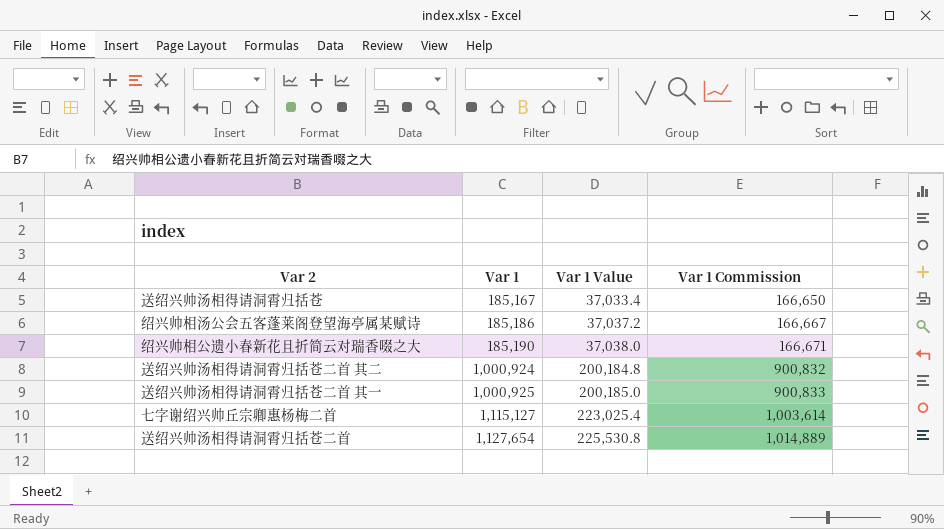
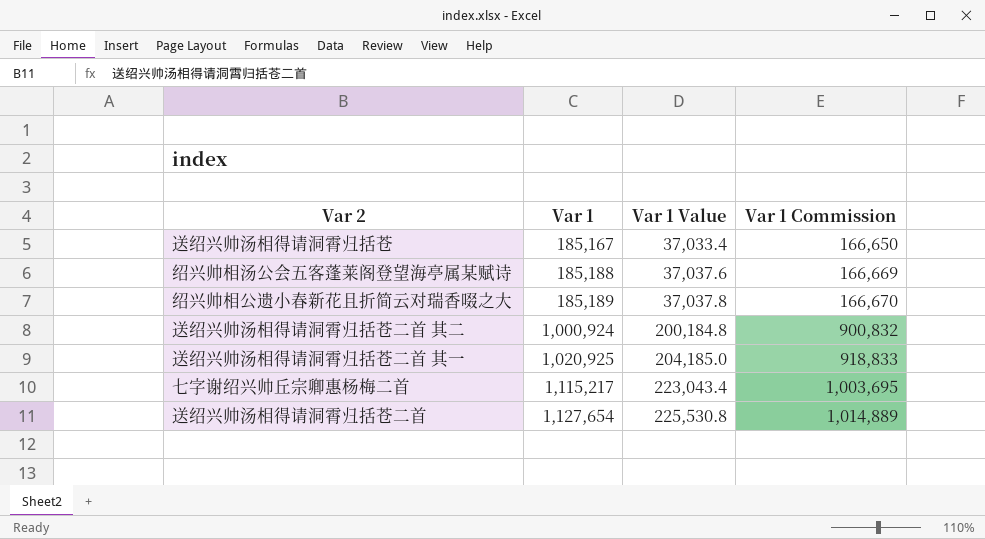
绍兴帅相汤公会五客蓬莱阁登望海亭属某赋诗 | Var 1: 185,186 -> 185,188
绍兴帅相汤公会五客蓬莱阁登望海亭属某赋诗 | Var 1 Value: 37,037.2 -> 37,037.6
绍兴帅相汤公会五客蓬莱阁登望海亭属某赋诗 | Var 1 Commission: 166,667 -> 166,669
绍兴帅相公遗小春新花且折简云对瑞香啜之大 | Var 1: 185,190 -> 185,189
绍兴帅相公遗小春新花且折简云对瑞香啜之大 | Var 1 Value: 37,038.0 -> 37,037.8
绍兴帅相公遗小春新花且折简云对瑞香啜之大 | Var 1 Commission: 166,671 -> 166,670
送绍兴帅汤相得请洞霄归括苍二首 其一 | Var 1: 1,000,925 -> 1,020,925
送绍兴帅汤相得请洞霄归括苍二首 其一 | Var 1 Value: 200,185.0 -> 204,185.0
送绍兴帅汤相得请洞霄归括苍二首 其一 | Var 1 Commission: 900,833 -> 918,833
七字谢绍兴帅丘宗卿惠杨梅二首 | Var 1: 1,115,127 -> 1,115,217
七字谢绍兴帅丘宗卿惠杨梅二首 | Var 1 Value: 223,025.4 -> 223,043.4
七字谢绍兴帅丘宗卿惠杨梅二首 | Var 1 Commission: 1,003,614 -> 1,003,695

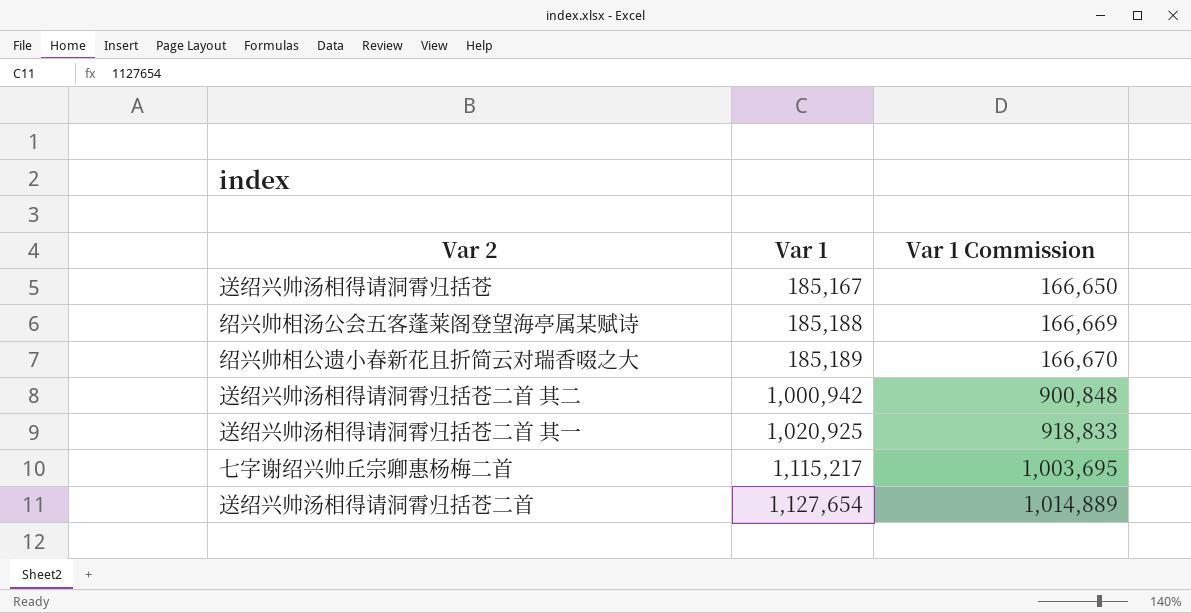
column Var 1 Value | formula: [Var 1] * 0.2 -> none
送绍兴帅汤相得请洞霄归括苍二首 其二 | Var 1: 1,000,924 -> 1,000,942
送绍兴帅汤相得请洞霄归括苍二首 其二 | Var 1 Commission: 900,832 -> 900,848

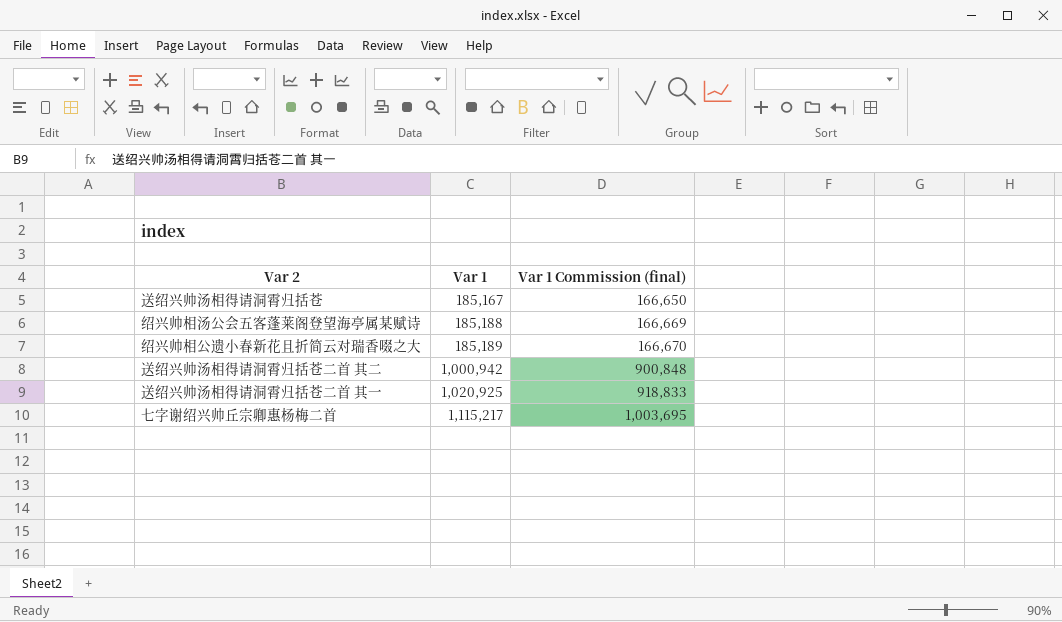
column name: Var 1 Commission -> Var 1 Commission (final)
row 送绍兴帅汤相得请洞霄归括苍二首: 1,127,654 | 1,014,889 -> none

